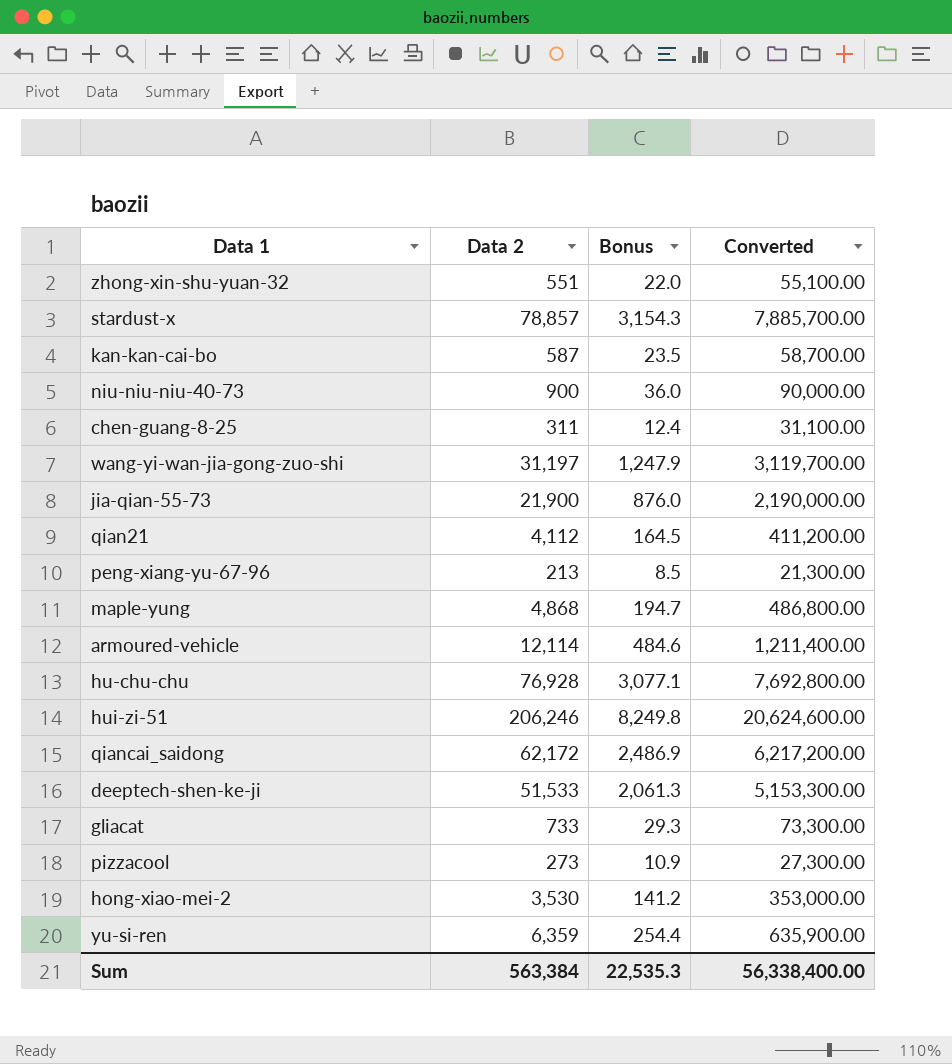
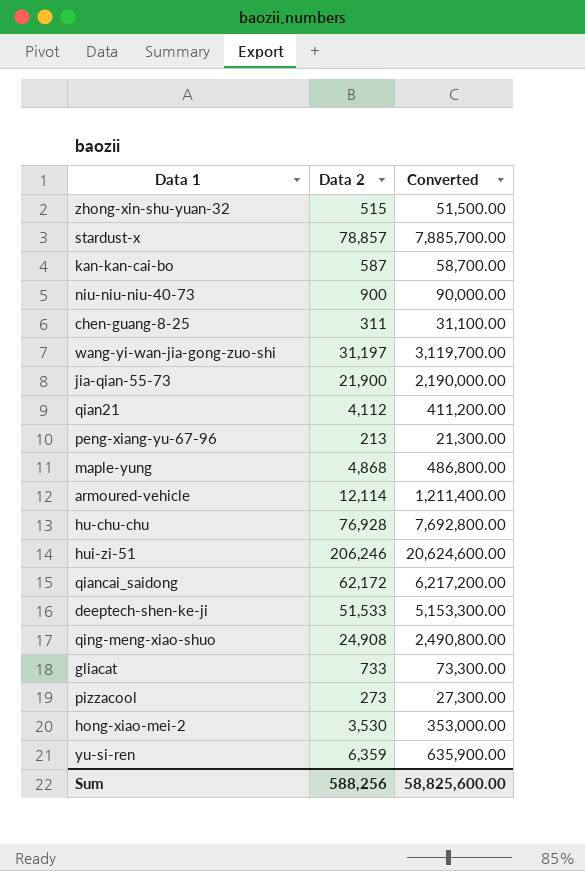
column Bonus | formula: [Data 2] * 0.04 -> none
zhong-xin-shu-yuan-32 | Data 2: 551 -> 515
zhong-xin-shu-yuan-32 | Converted: 55,100.00 -> 51,500.00
row qing-meng-xiao-shuo: none -> 24,908 | 2,490,800.00
Sum | Data 2: 563,384 -> 588,256
Sum | Converted: 56,338,400.00 -> 58,825,600.00

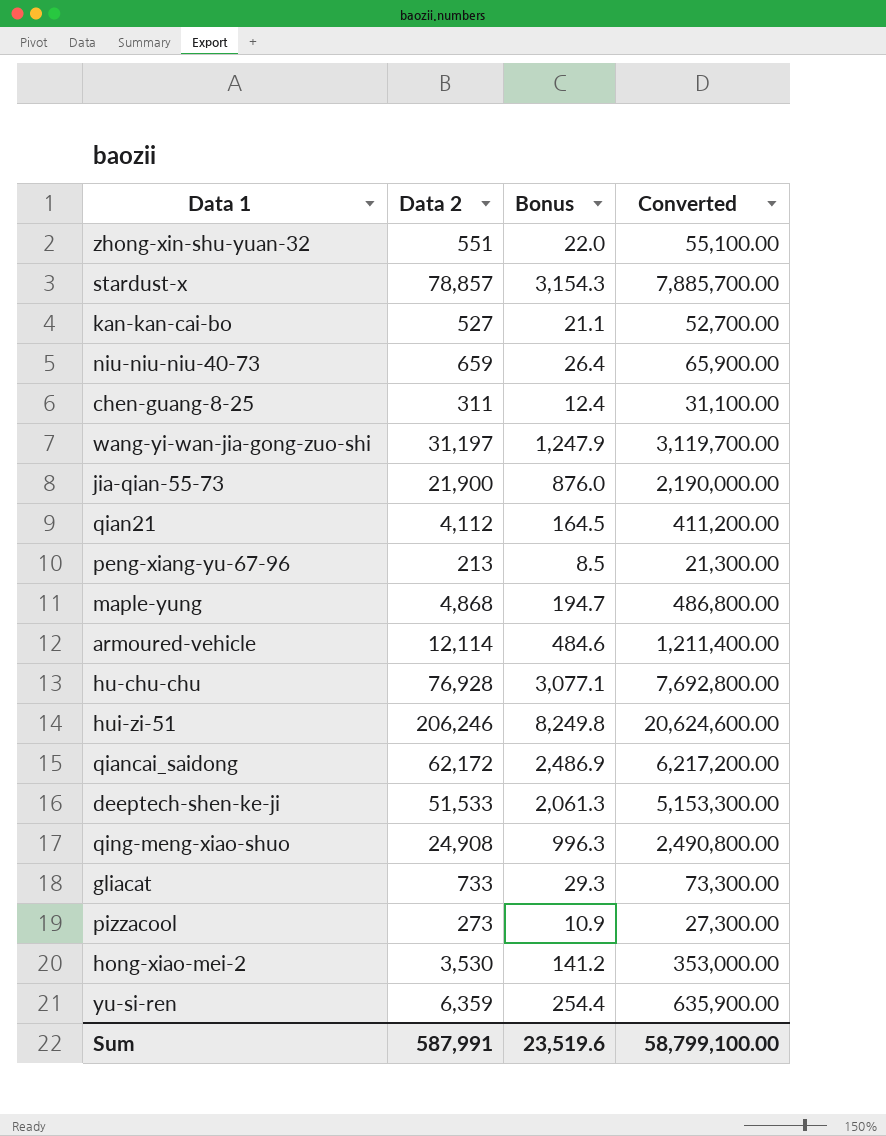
column Bonus | formula: none -> [Data 2] * 0.04
zhong-xin-shu-yuan-32 | Data 2: 515 -> 551
zhong-xin-shu-yuan-32 | Converted: 51,500.00 -> 55,100.00
kan-kan-cai-bo | Data 2: 587 -> 527
kan-kan-cai-bo | Converted: 58,700.00 -> 52,700.00
niu-niu-niu-40-73 | Data 2: 900 -> 659
niu-niu-niu-40-73 | Converted: 90,000.00 -> 65,900.00
Sum | Data 2: 588,256 -> 587,991
Sum | Converted: 58,825,600.00 -> 58,799,100.00

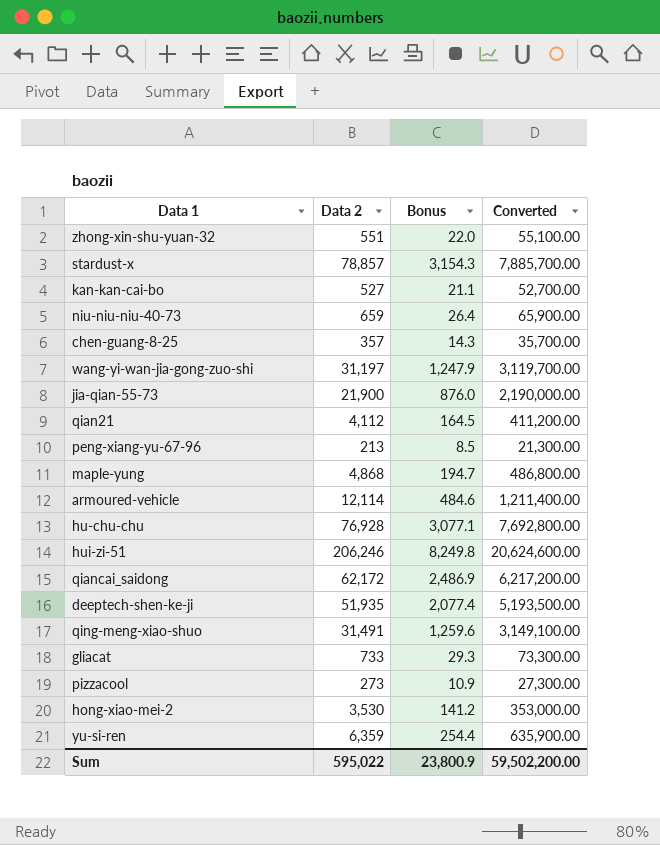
chen-guang-8-25 | Data 2: 311 -> 357
chen-guang-8-25 | Bonus: 12.4 -> 14.3
chen-guang-8-25 | Converted: 31,100.00 -> 35,700.00
deeptech-shen-ke-ji | Data 2: 51,533 -> 51,935
deeptech-shen-ke-ji | Bonus: 2,061.3 -> 2,077.4
deeptech-shen-ke-ji | Converted: 5,153,300.00 -> 5,193,500.00
qing-meng-xiao-shuo | Data 2: 24,908 -> 31,491
qing-meng-xiao-shuo | Bonus: 996.3 -> 1,259.6
qing-meng-xiao-shuo | Converted: 2,490,800.00 -> 3,149,100.00
Sum | Data 2: 587,991 -> 595,022
Sum | Bonus: 23,519.6 -> 23,800.9
Sum | Converted: 58,799,100.00 -> 59,502,200.00

